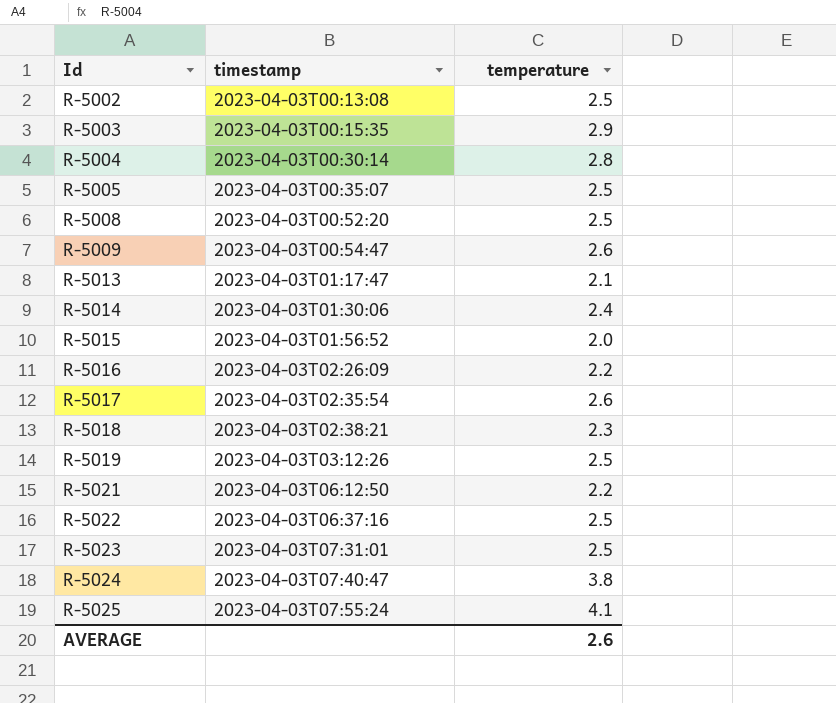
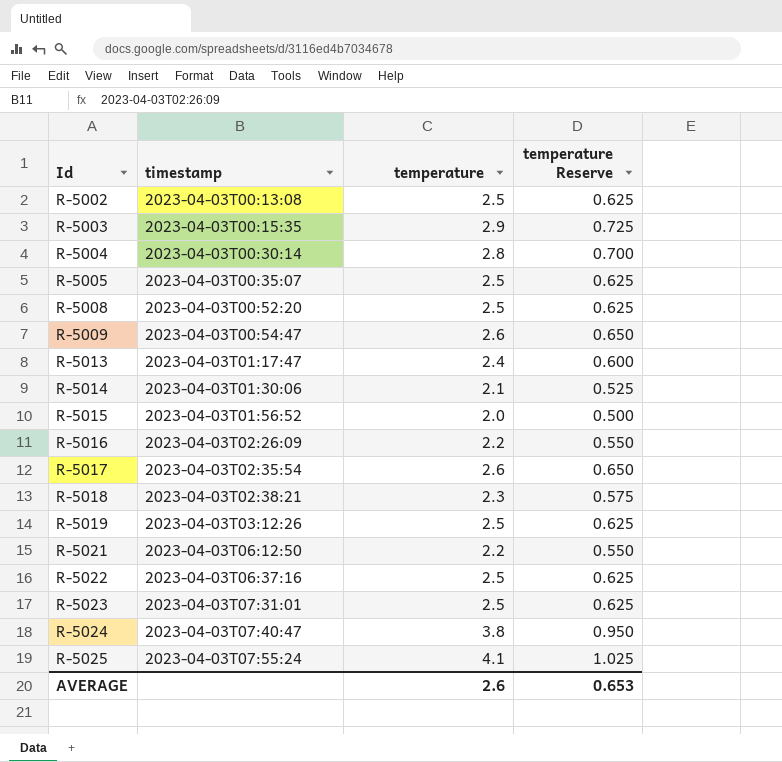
column temperature Reserve | formula: none -> [temperature] * 0.25
R-5013 | temperature: 2.1 -> 2.4
R-5014 | temperature: 2.4 -> 2.1

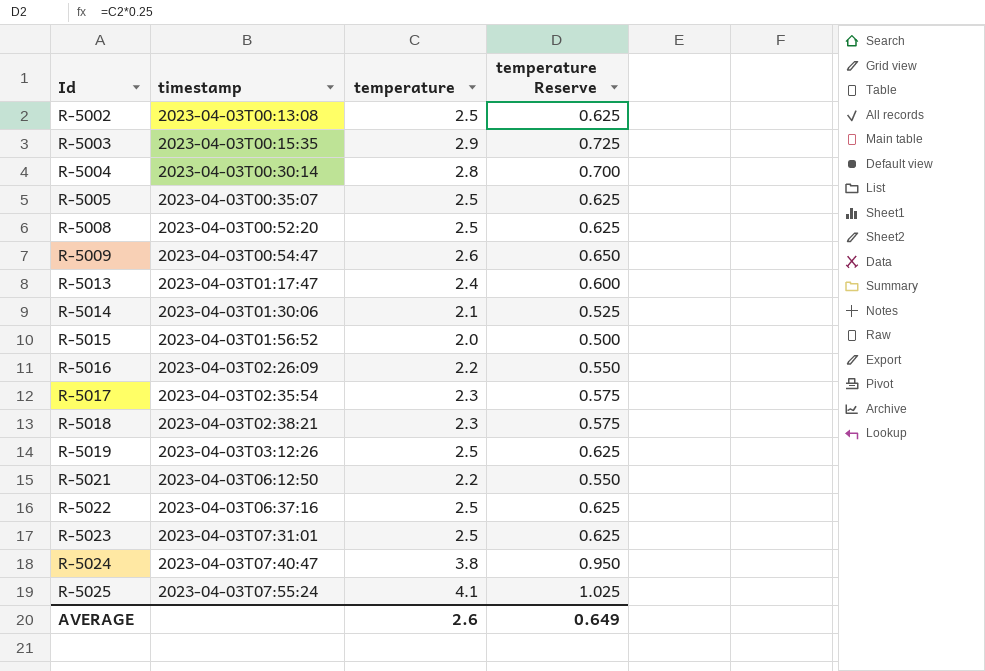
R-5017 | temperature: 2.6 -> 2.3
R-5017 | temperature Reserve: 0.650 -> 0.575
AVERAGE | temperature Reserve: 0.653 -> 0.649

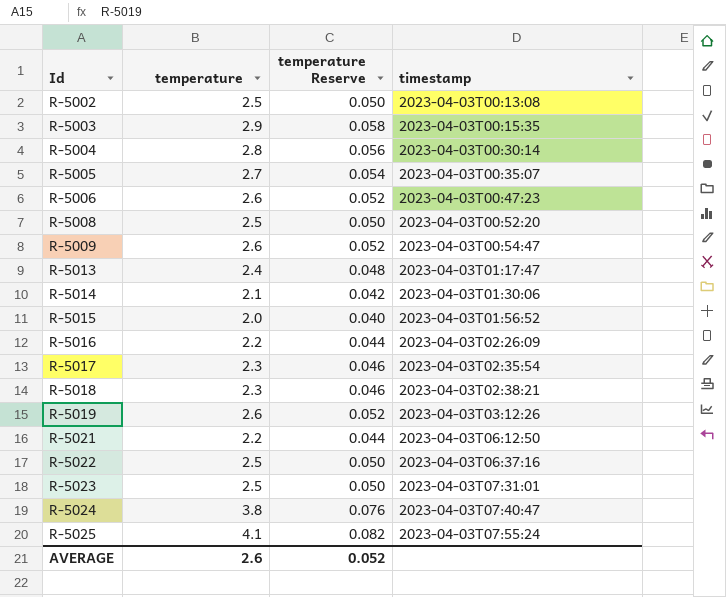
column temperature Reserve | formula: [temperature] * 0.25 -> [temperature] * 0.02
column timestamp | position: 2 -> 4
R-5005 | temperature: 2.5 -> 2.7
row R-5006: none -> 2.6 | 0.052 | 2023-04-03T00:47:23
R-5019 | temperature: 2.5 -> 2.6
AVERAGE | temperature Reserve: 0.649 -> 0.052

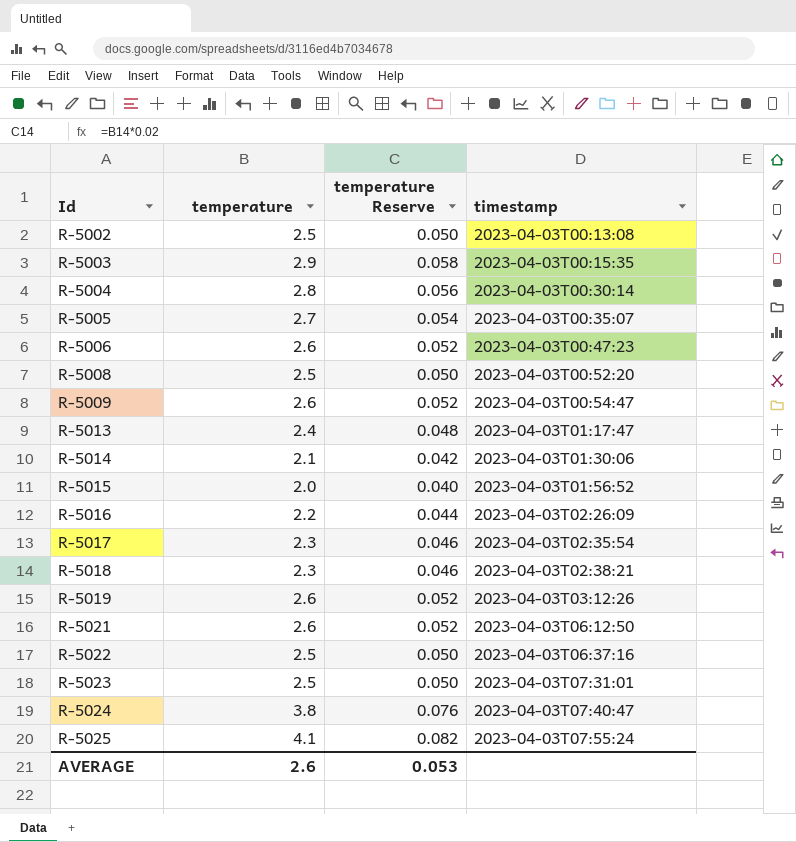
R-5021 | temperature: 2.2 -> 2.6
R-5021 | temperature Reserve: 0.044 -> 0.052
AVERAGE | temperature Reserve: 0.052 -> 0.053

